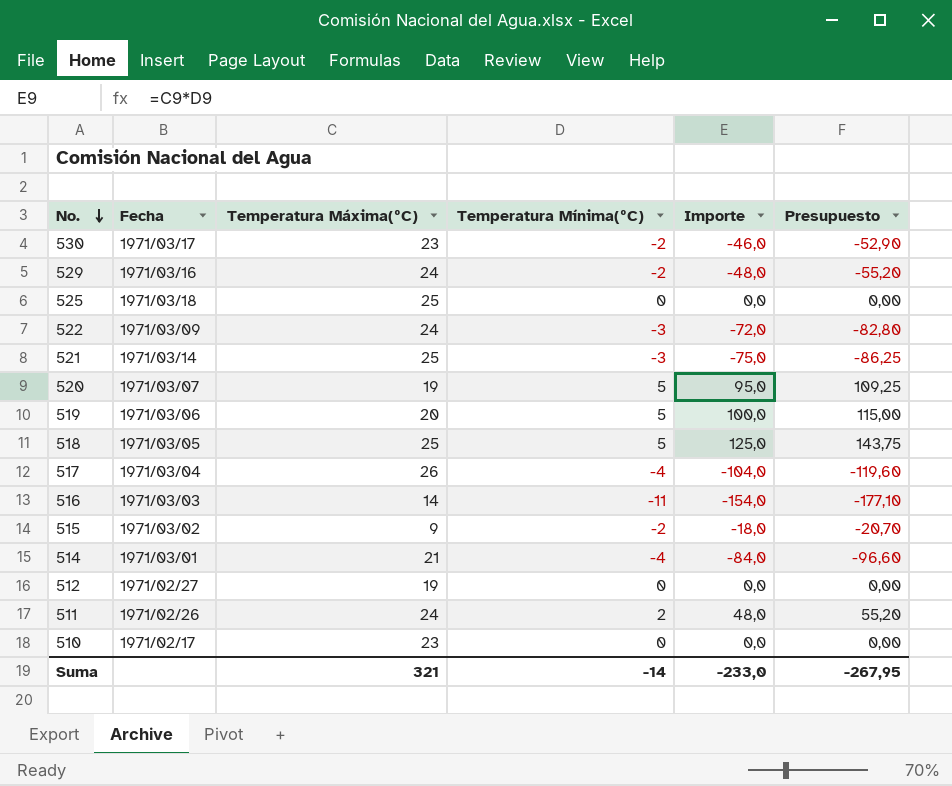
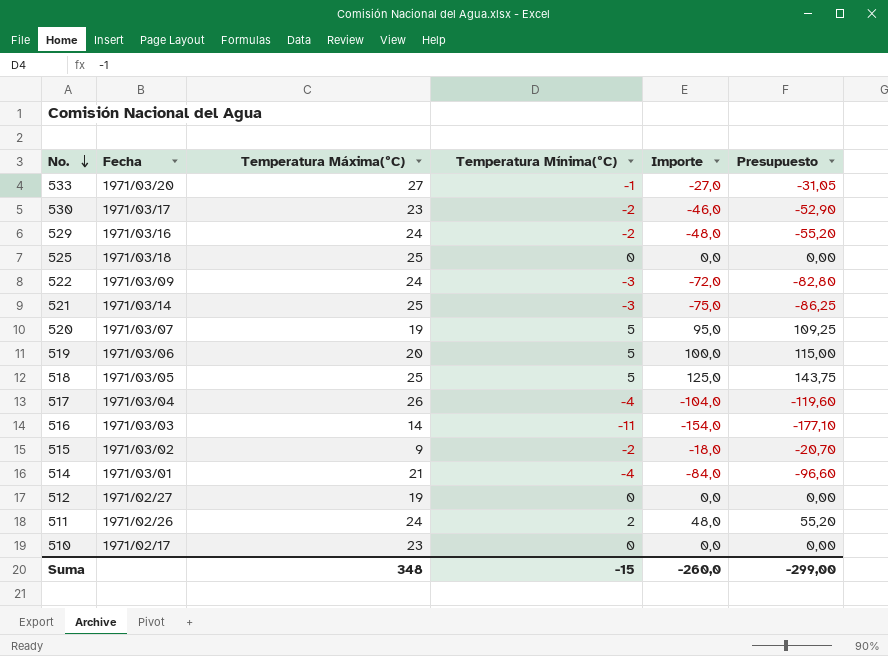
row 533: none -> 1971/03/20 | 27 | -1 | -27,0 | -31,05
Suma | Temperatura Máxima(ºC): 321 -> 348
Suma | Temperatura Mínima(ºC): -14 -> -15
Suma | Importe: -233,0 -> -260,0
Suma | Presupuesto: -267,95 -> -299,00

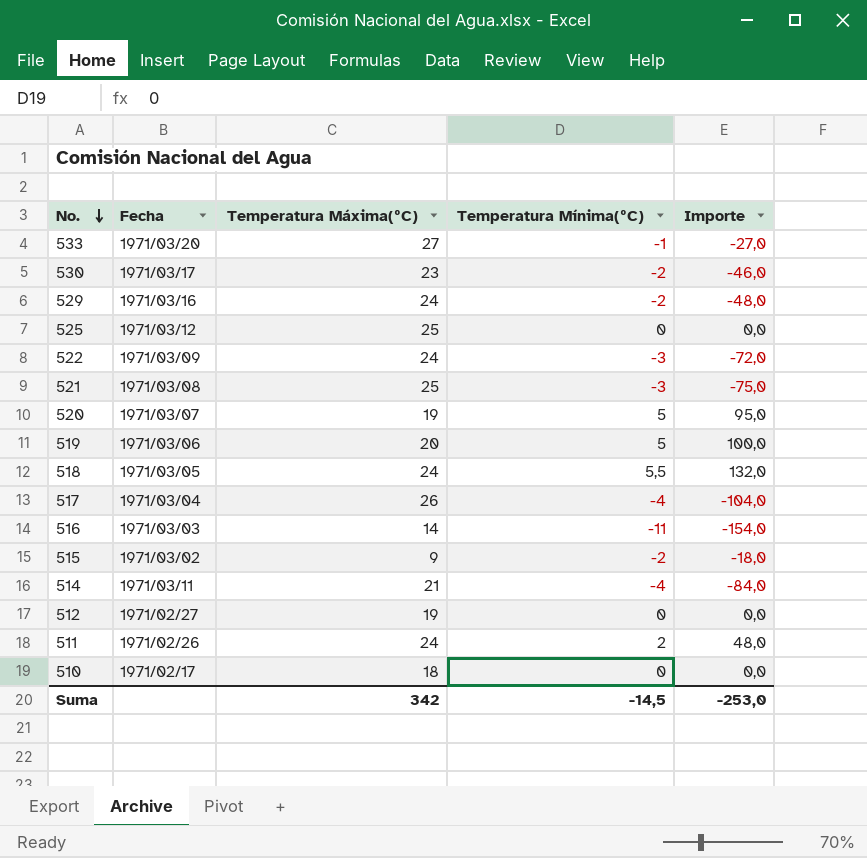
column Presupuesto | formula: [Importe] * 1,15 -> none
525 | Fecha: 1971/03/18 -> 1971/03/12
521 | Fecha: 1971/03/14 -> 1971/03/08
518 | Temperatura Máxima(ºC): 25 -> 24
518 | Temperatura Mínima(ºC): 5 -> 5,5
518 | Importe: 125,0 -> 132,0
514 | Fecha: 1971/03/01 -> 1971/03/11
510 | Temperatura Máxima(ºC): 23 -> 18
Suma | Temperatura Máxima(ºC): 348 -> 342
Suma | Temperatura Mínima(ºC): -15 -> -14,5
Suma | Importe: -260,0 -> -253,0

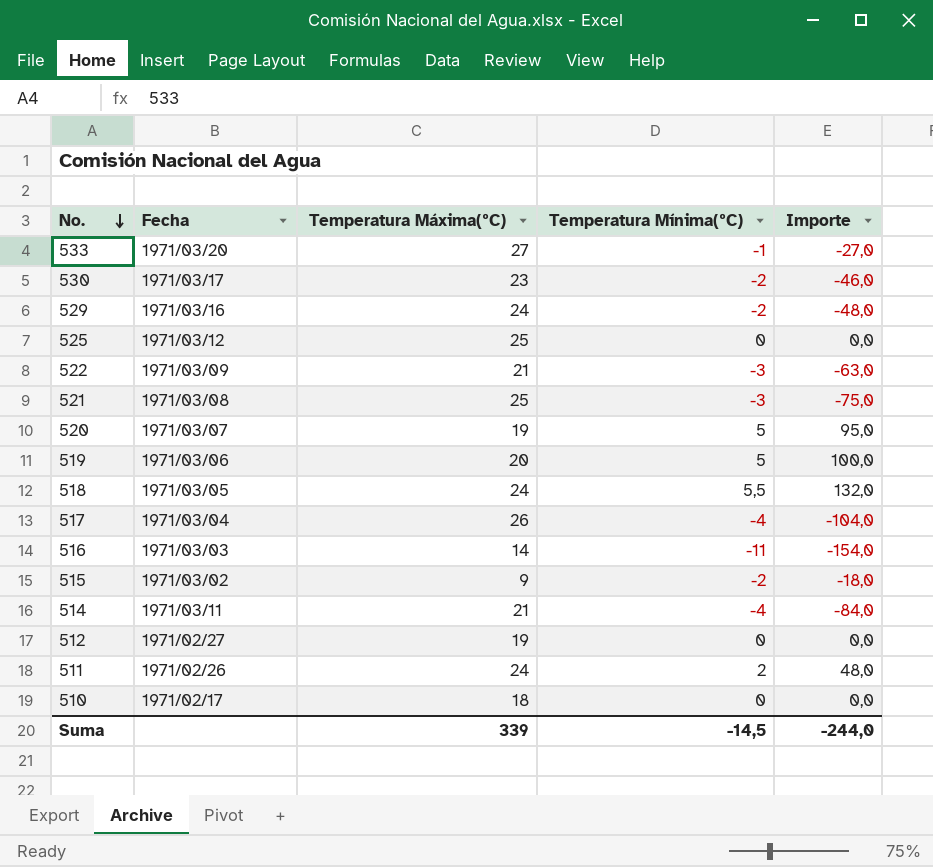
522 | Temperatura Máxima(ºC): 24 -> 21
522 | Importe: -72,0 -> -63,0
Suma | Temperatura Máxima(ºC): 342 -> 339
Suma | Importe: -253,0 -> -244,0

